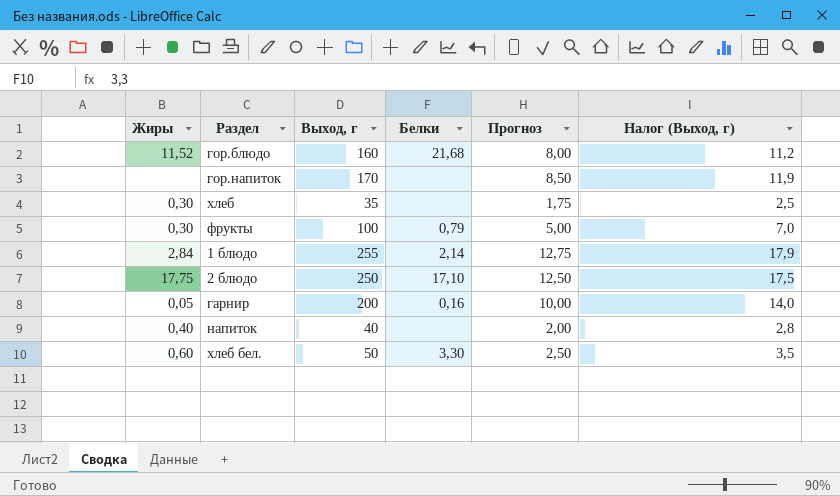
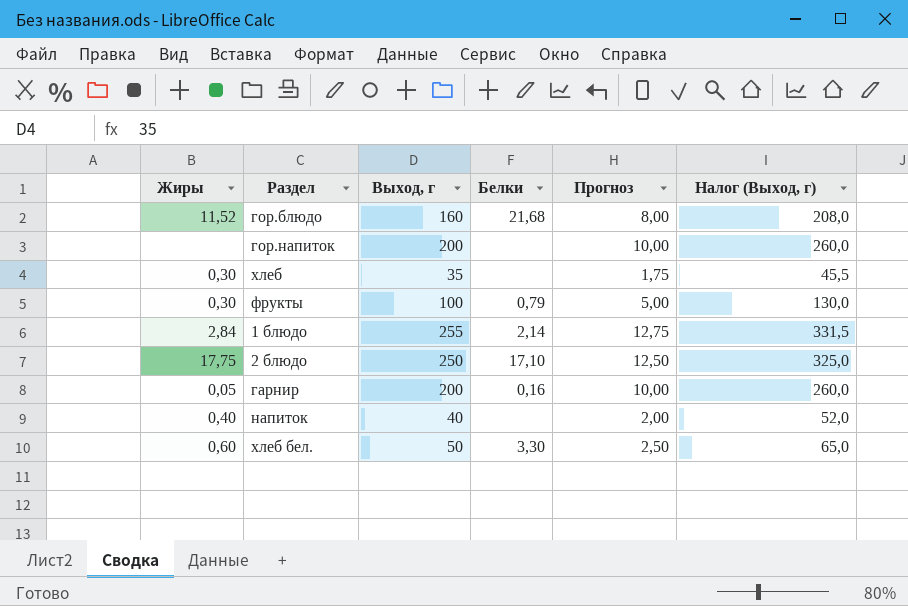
column Налог (Выход, г) | formula: [Выход, г] * 0,07 -> [Выход, г] * 1,3
гор.напиток | Выход, г: 170 -> 200
гор.напиток | Прогноз: 8,50 -> 10,00

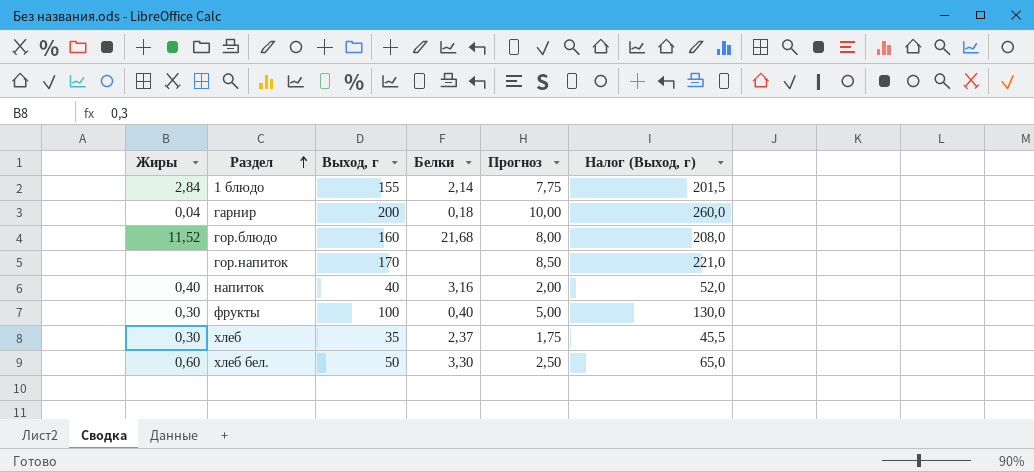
row order: none -> Раздел ascending
row 2 блюдо: 17,75 | 250 | 17,10 | 12,50 | 325,0 -> none
1 блюдо | Выход, г: 255 -> 155
1 блюдо | Прогноз: 12,75 -> 7,75
1 блюдо | Налог (Выход, г): 331,5 -> 201,5
гарнир | Жиры: 0,05 -> 0,04
гарнир | Белки: 0,16 -> 0,18
гор.напиток | Выход, г: 200 -> 170
гор.напиток | Прогноз: 10,00 -> 8,50
гор.напиток | Налог (Выход, г): 260,0 -> 221,0
напиток | Белки: none -> 3,16
фрукты | Белки: 0,79 -> 0,40
хлеб | Белки: none -> 2,37

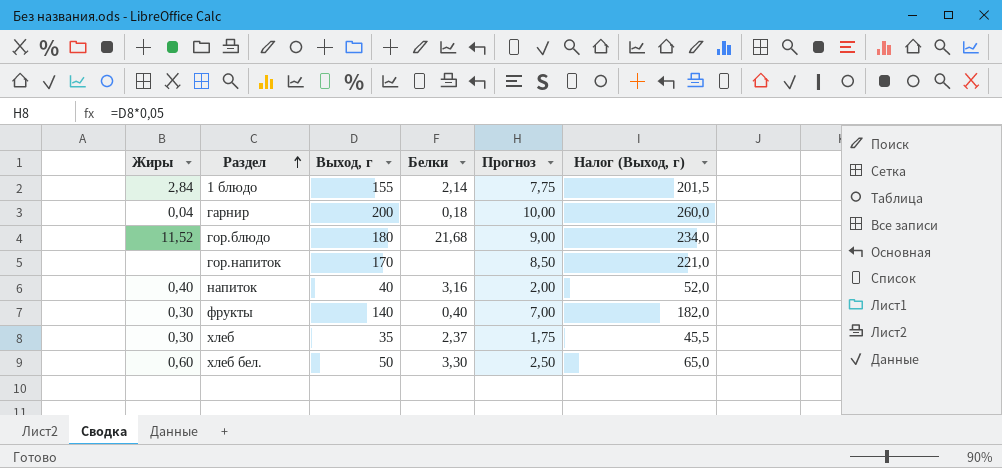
гор.блюдо | Выход, г: 160 -> 180
гор.блюдо | Прогноз: 8,00 -> 9,00
гор.блюдо | Налог (Выход, г): 208,0 -> 234,0
фрукты | Выход, г: 100 -> 140
фрукты | Прогноз: 5,00 -> 7,00
фрукты | Налог (Выход, г): 130,0 -> 182,0

